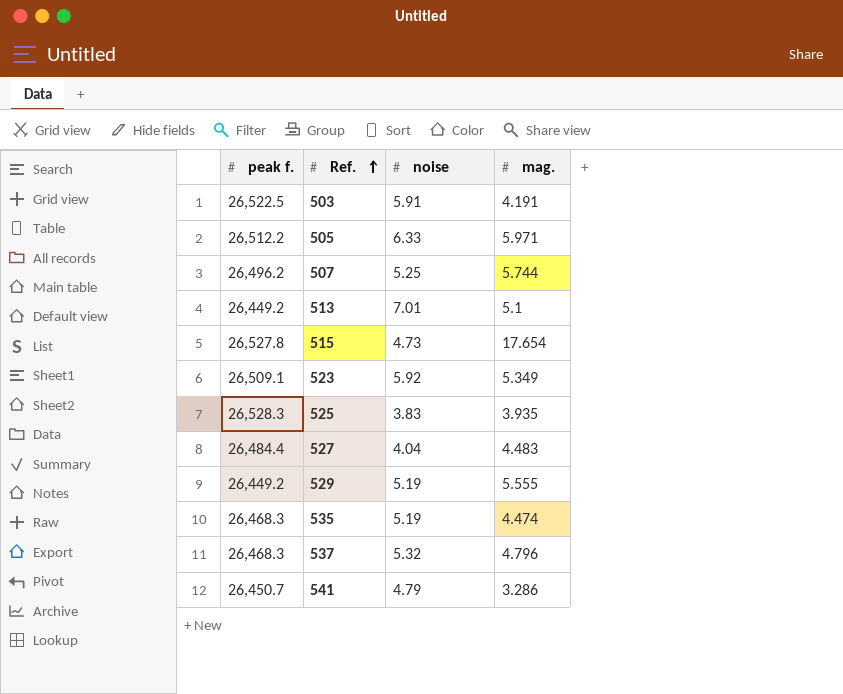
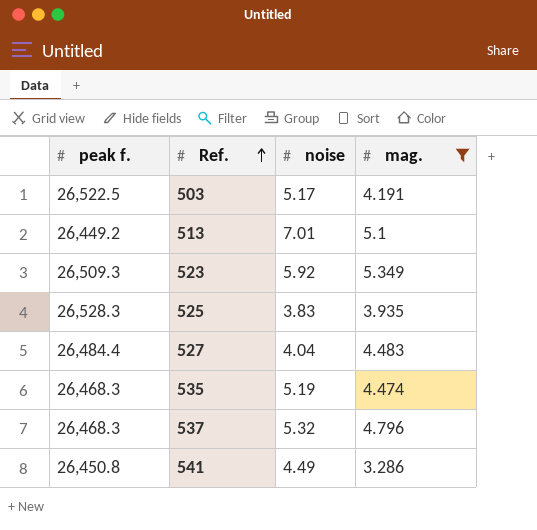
filter: none -> mag. <= 5.349
503 | noise: 5.91 -> 5.17
523 | peak f.: 26,509.1 -> 26,509.3
541 | peak f.: 26,450.7 -> 26,450.8
541 | noise: 4.79 -> 4.49

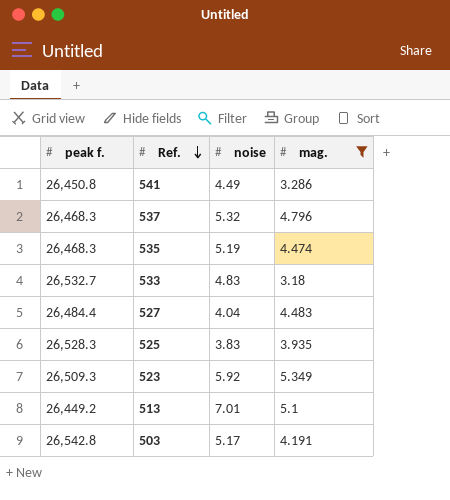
row order: Ref. ascending -> Ref. descending
row 533: none -> 26,532.7 | 4.83 | 3.18
503 | peak f.: 26,522.5 -> 26,542.8

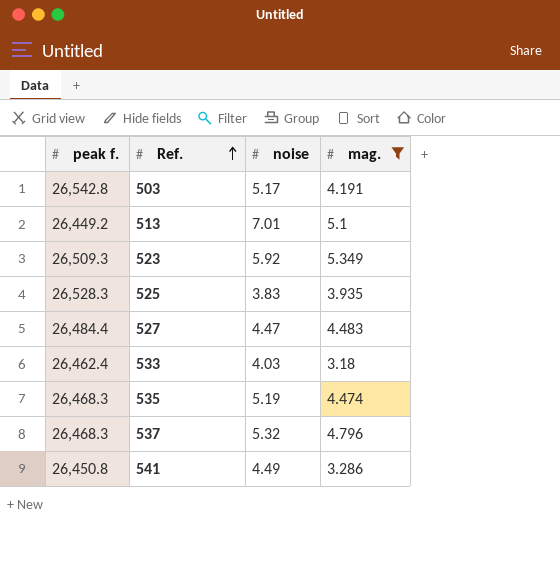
row order: Ref. descending -> Ref. ascending
527 | noise: 4.04 -> 4.47
533 | peak f.: 26,532.7 -> 26,462.4
533 | noise: 4.83 -> 4.03

